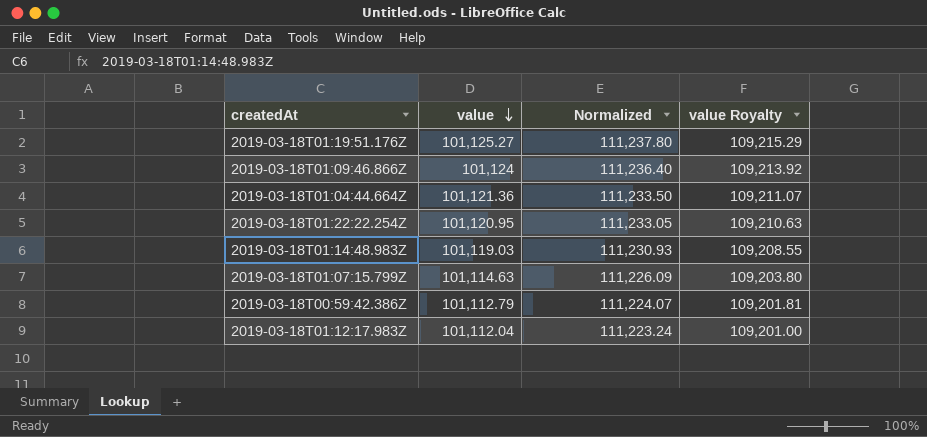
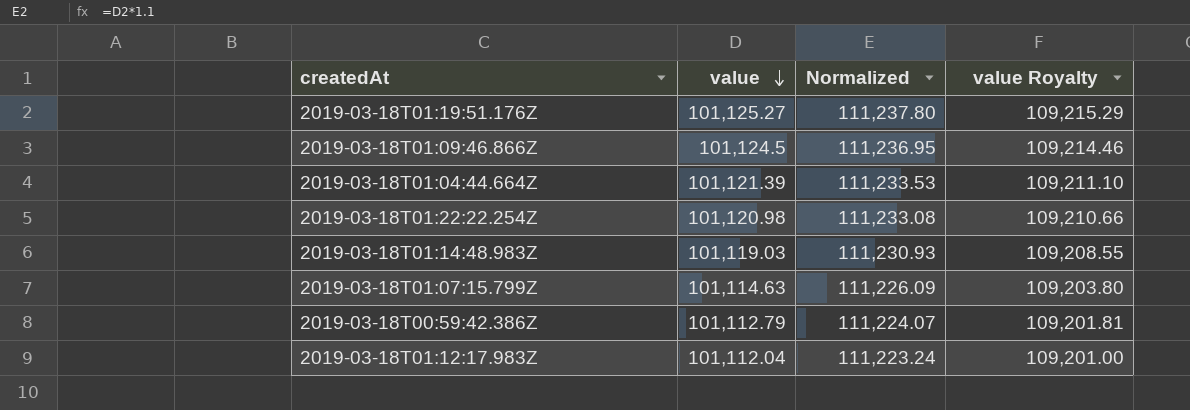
2019-03-18T01:09:46.866Z | value: 101,124 -> 101,124.5
2019-03-18T01:09:46.866Z | Normalized: 111,236.40 -> 111,236.95
2019-03-18T01:09:46.866Z | value Royalty: 109,213.92 -> 109,214.46
2019-03-18T01:04:44.664Z | value: 101,121.36 -> 101,121.39
2019-03-18T01:04:44.664Z | Normalized: 111,233.50 -> 111,233.53
2019-03-18T01:04:44.664Z | value Royalty: 109,211.07 -> 109,211.10
2019-03-18T01:22:22.254Z | value: 101,120.95 -> 101,120.98
2019-03-18T01:22:22.254Z | Normalized: 111,233.05 -> 111,233.08
2019-03-18T01:22:22.254Z | value Royalty: 109,210.63 -> 109,210.66

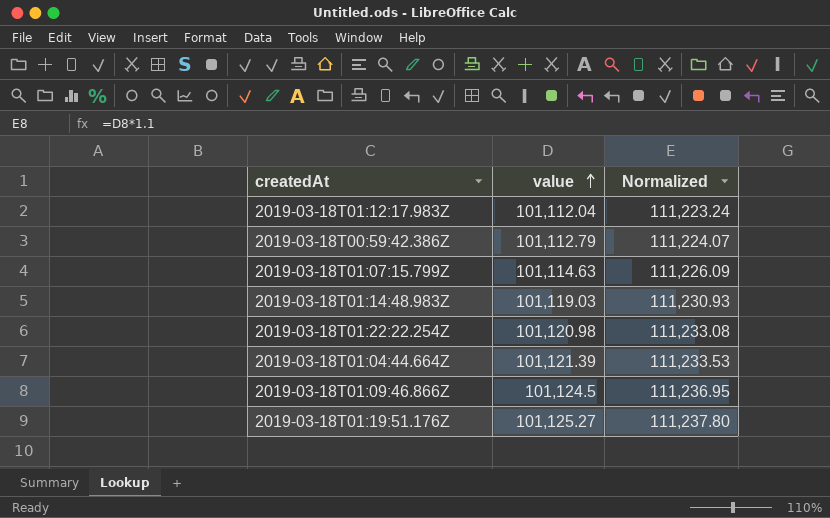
row order: value descending -> value ascending
column value Royalty | formula: [value] * 1.08 -> none

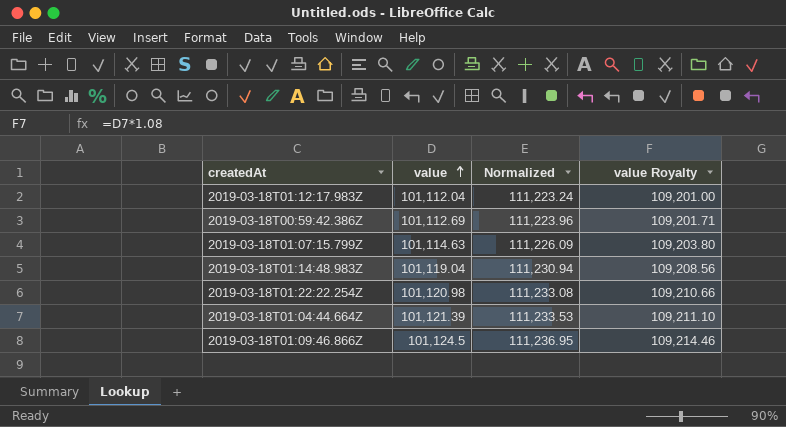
column value Royalty | formula: none -> [value] * 1.08
row 2019-03-18T01:19:51.176Z: 101,125.27 | 111,237.80 -> none
2019-03-18T00:59:42.386Z | value: 101,112.79 -> 101,112.69
2019-03-18T00:59:42.386Z | Normalized: 111,224.07 -> 111,223.96
2019-03-18T01:14:48.983Z | value: 101,119.03 -> 101,119.04
2019-03-18T01:14:48.983Z | Normalized: 111,230.93 -> 111,230.94

